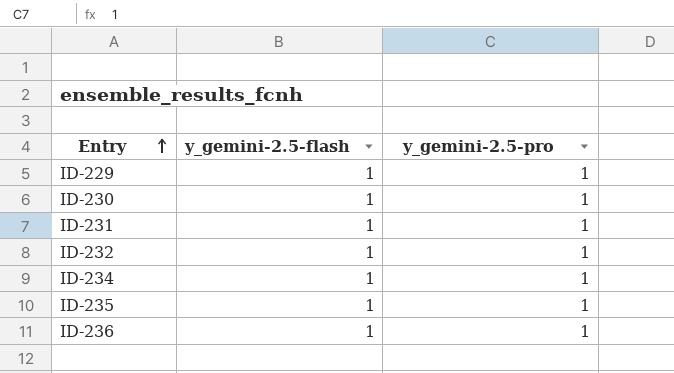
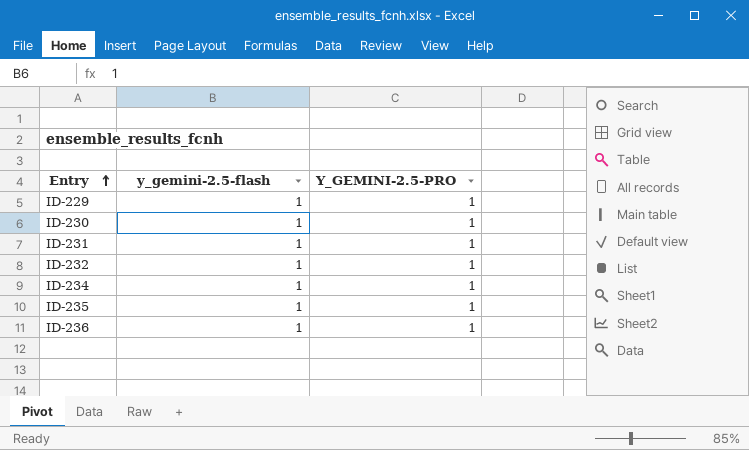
column name: y_gemini-2.5-pro -> Y_GEMINI-2.5-PRO

